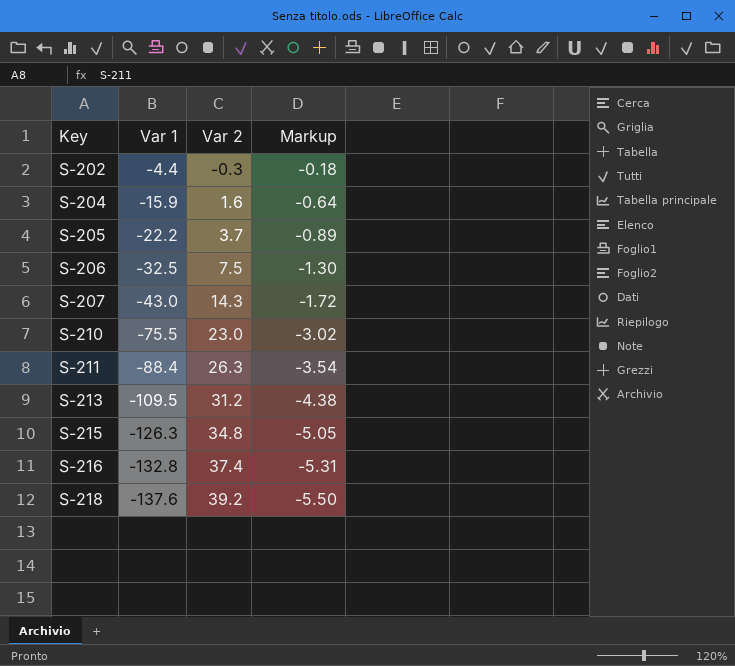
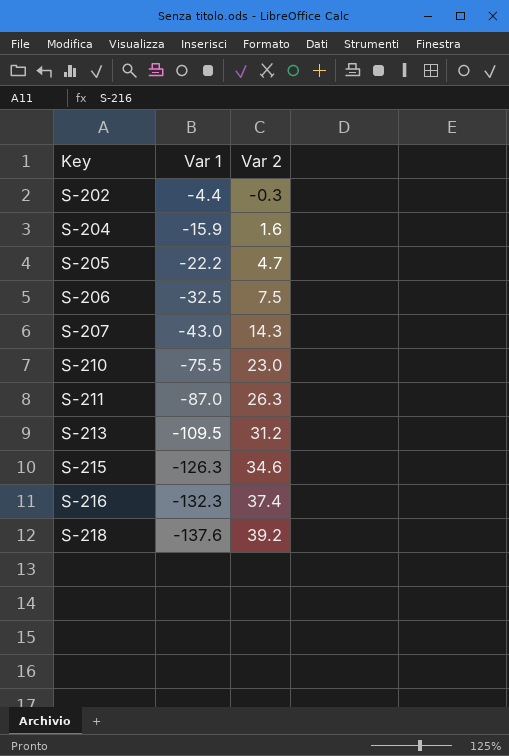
column Markup | formula: [Var 1] * 0.04 -> none
S-205 | Var 2: 3.7 -> 4.7
S-211 | Var 1: -88.4 -> -87.0
S-215 | Var 2: 34.8 -> 34.6
S-216 | Var 1: -132.8 -> -132.3

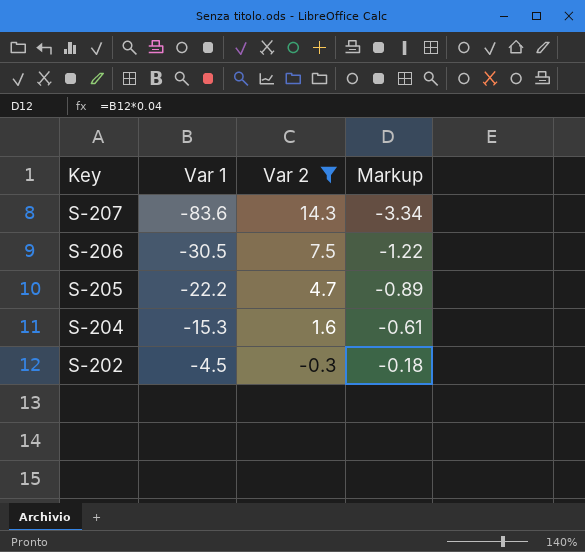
filter: none -> Var 2 <= 14.3
row order: Key ascending -> Key descending
column Markup | formula: none -> [Var 1] * 0.04
S-207 | Var 1: -43.0 -> -83.6
S-206 | Var 1: -32.5 -> -30.5
S-204 | Var 1: -15.9 -> -15.3
S-202 | Var 1: -4.4 -> -4.5

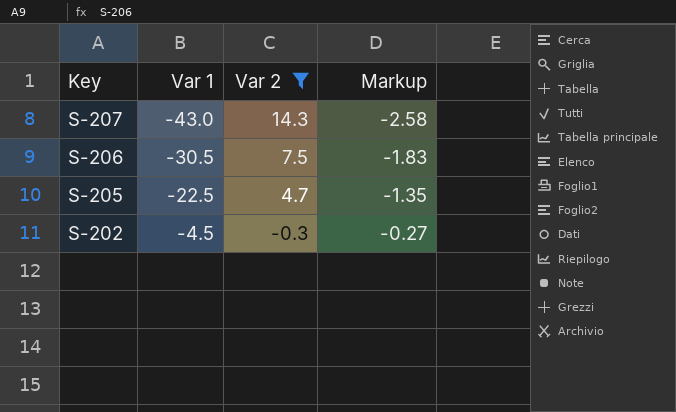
column Markup | formula: [Var 1] * 0.04 -> [Var 1] * 0.06
row S-204: -15.3 | 1.6 | -0.61 -> none
S-207 | Var 1: -83.6 -> -43.0
S-205 | Var 1: -22.2 -> -22.5

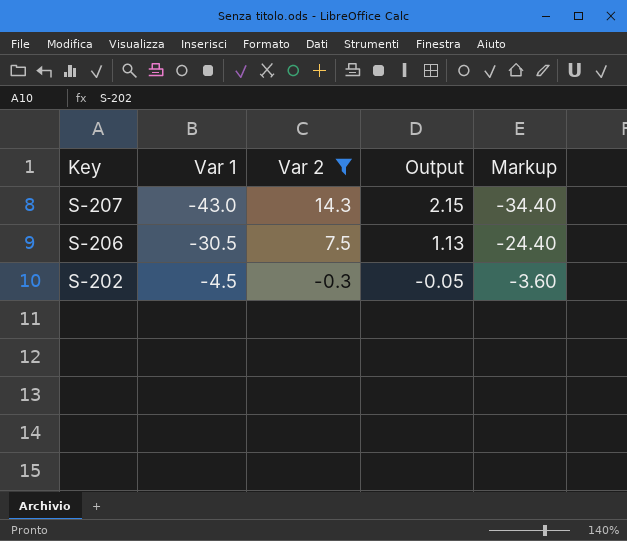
column Output | formula: none -> [Var 2] * 0.15
column Markup | formula: [Var 1] * 0.06 -> [Var 1] * 0.8
row S-205: -22.5 | 4.7 | -1.35 -> none

